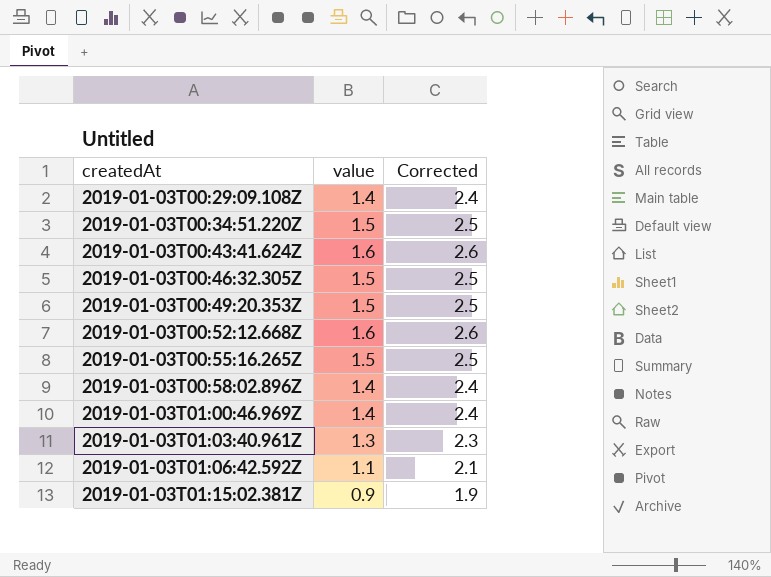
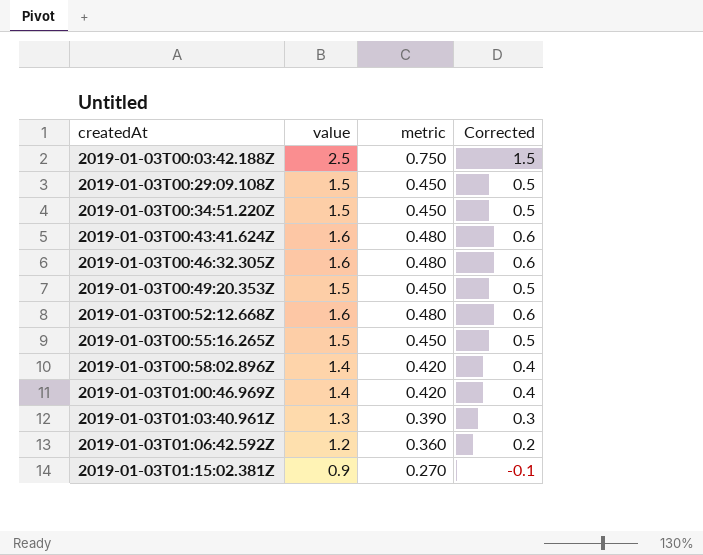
column metric | formula: none -> [value] * 0.3
column Corrected | formula: [value] + 1 -> [value] - 1
row 2019-01-03T00:03:42.188Z: none -> 2.5 | 0.750 | 1.5
2019-01-03T00:29:09.108Z | value: 1.4 -> 1.5
2019-01-03T00:46:32.305Z | value: 1.5 -> 1.6
2019-01-03T01:06:42.592Z | value: 1.1 -> 1.2

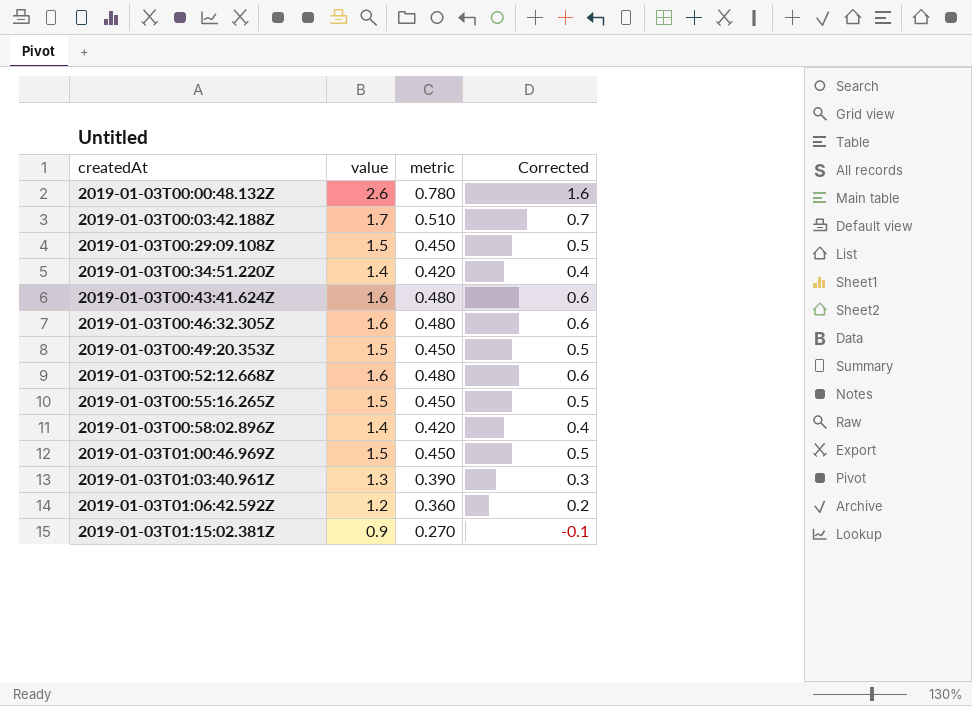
row 2019-01-03T00:00:48.132Z: none -> 2.6 | 0.780 | 1.6
2019-01-03T00:03:42.188Z | value: 2.5 -> 1.7
2019-01-03T00:03:42.188Z | metric: 0.750 -> 0.510
2019-01-03T00:03:42.188Z | Corrected: 1.5 -> 0.7
2019-01-03T00:34:51.220Z | value: 1.5 -> 1.4
2019-01-03T00:34:51.220Z | metric: 0.450 -> 0.420
2019-01-03T00:34:51.220Z | Corrected: 0.5 -> 0.4
2019-01-03T01:00:46.969Z | value: 1.4 -> 1.5
2019-01-03T01:00:46.969Z | metric: 0.420 -> 0.450
2019-01-03T01:00:46.969Z | Corrected: 0.4 -> 0.5

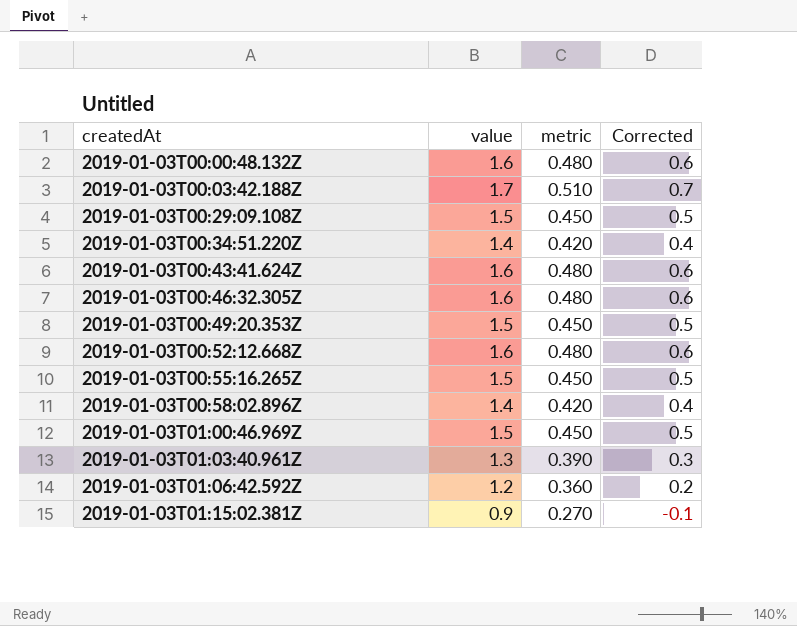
2019-01-03T00:00:48.132Z | value: 2.6 -> 1.6
2019-01-03T00:00:48.132Z | metric: 0.780 -> 0.480
2019-01-03T00:00:48.132Z | Corrected: 1.6 -> 0.6

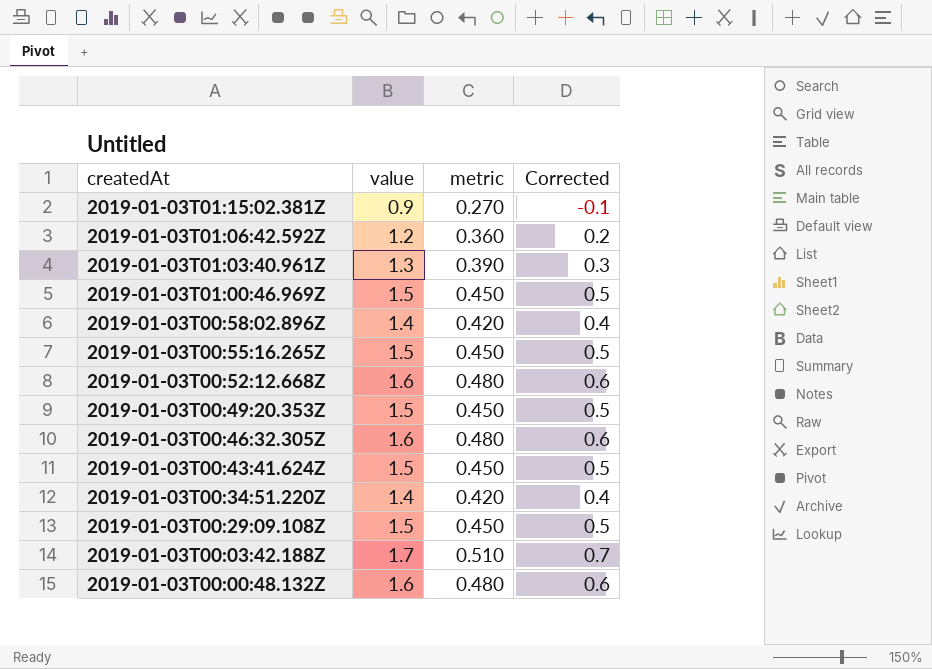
row order: createdAt ascending -> createdAt descending
2019-01-03T00:43:41.624Z | value: 1.6 -> 1.5
2019-01-03T00:43:41.624Z | metric: 0.480 -> 0.450
2019-01-03T00:43:41.624Z | Corrected: 0.6 -> 0.5

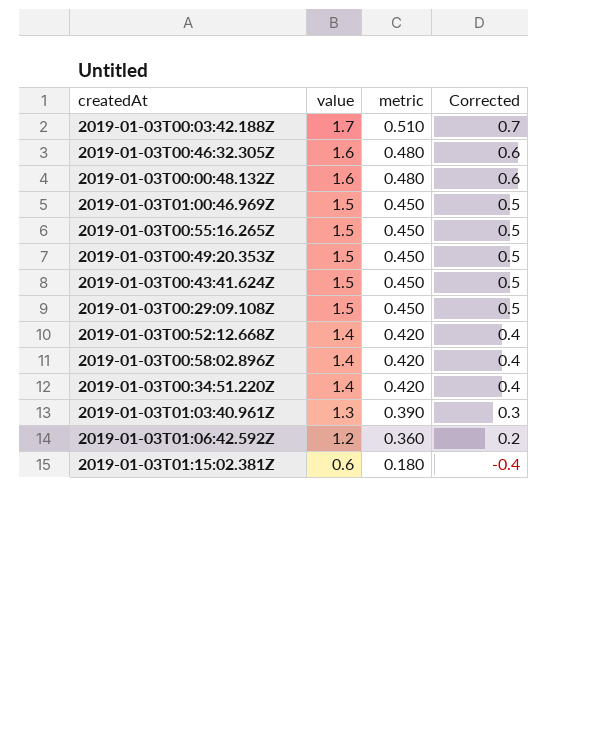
row order: createdAt descending -> value descending
2019-01-03T00:52:12.668Z | value: 1.6 -> 1.4
2019-01-03T00:52:12.668Z | metric: 0.480 -> 0.420
2019-01-03T00:52:12.668Z | Corrected: 0.6 -> 0.4
2019-01-03T01:15:02.381Z | value: 0.9 -> 0.6
2019-01-03T01:15:02.381Z | metric: 0.270 -> 0.180
2019-01-03T01:15:02.381Z | Corrected: -0.1 -> -0.4

